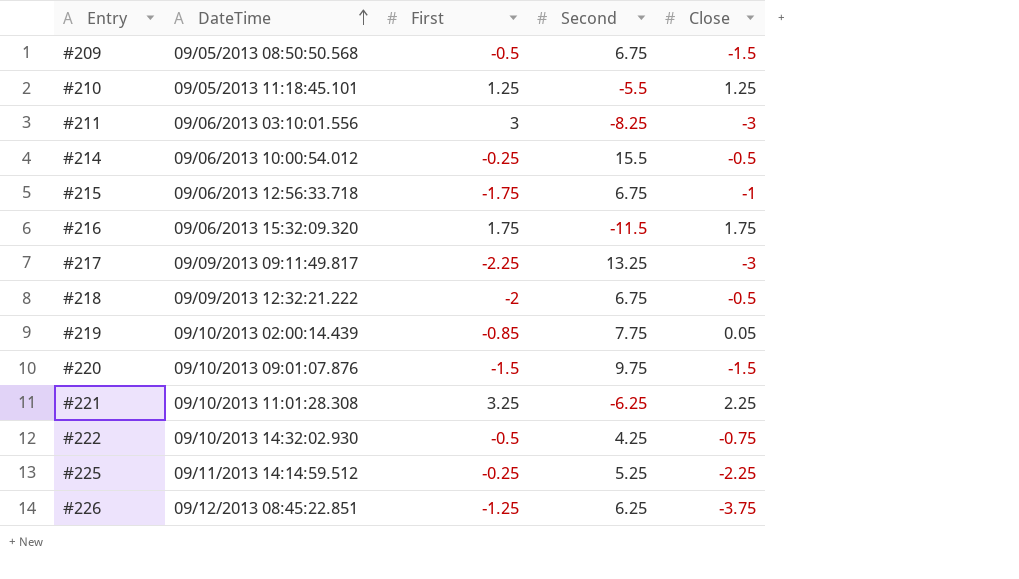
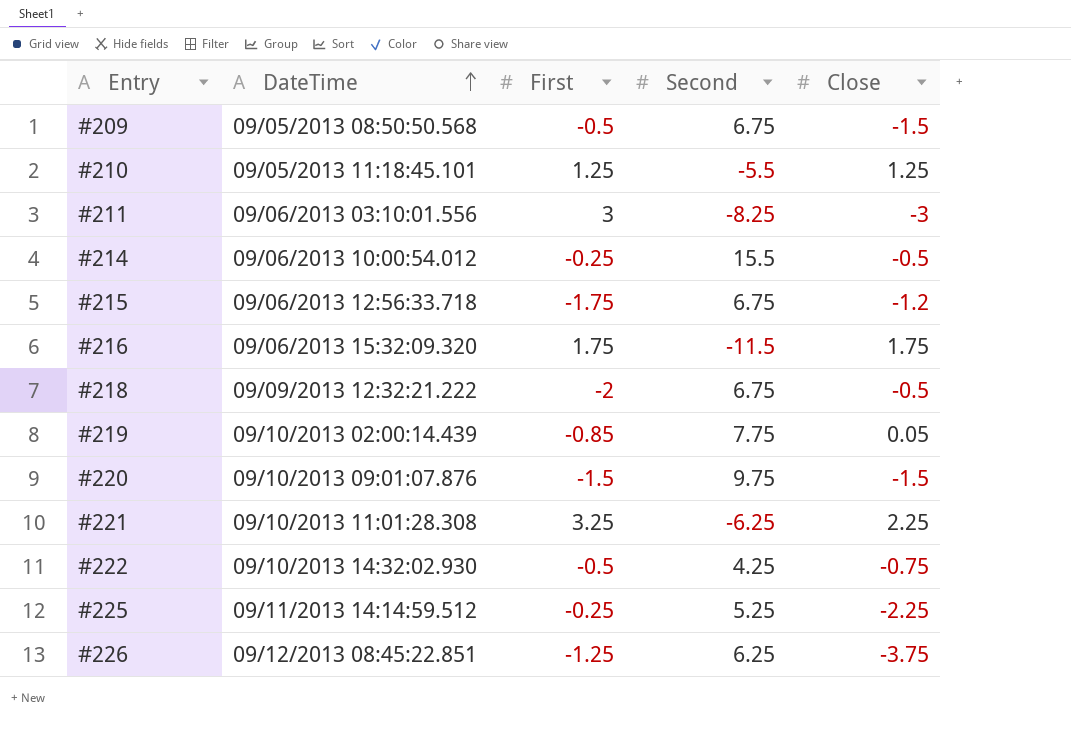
row #217: 09/09/2013 09:11:49.817 | -2.25 | 13.25 | -3 -> none
#215 | Close: -1 -> -1.2

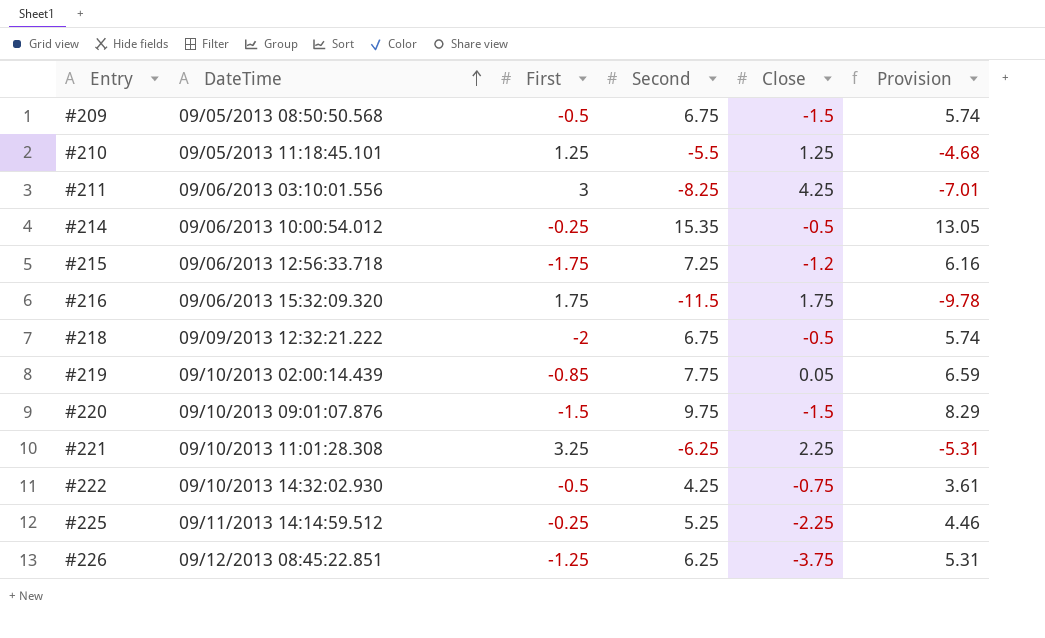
column Provision | formula: none -> [Second] * 0.85
#211 | Close: -3 -> 4.25
#214 | Second: 15.5 -> 15.35
#215 | Second: 6.75 -> 7.25

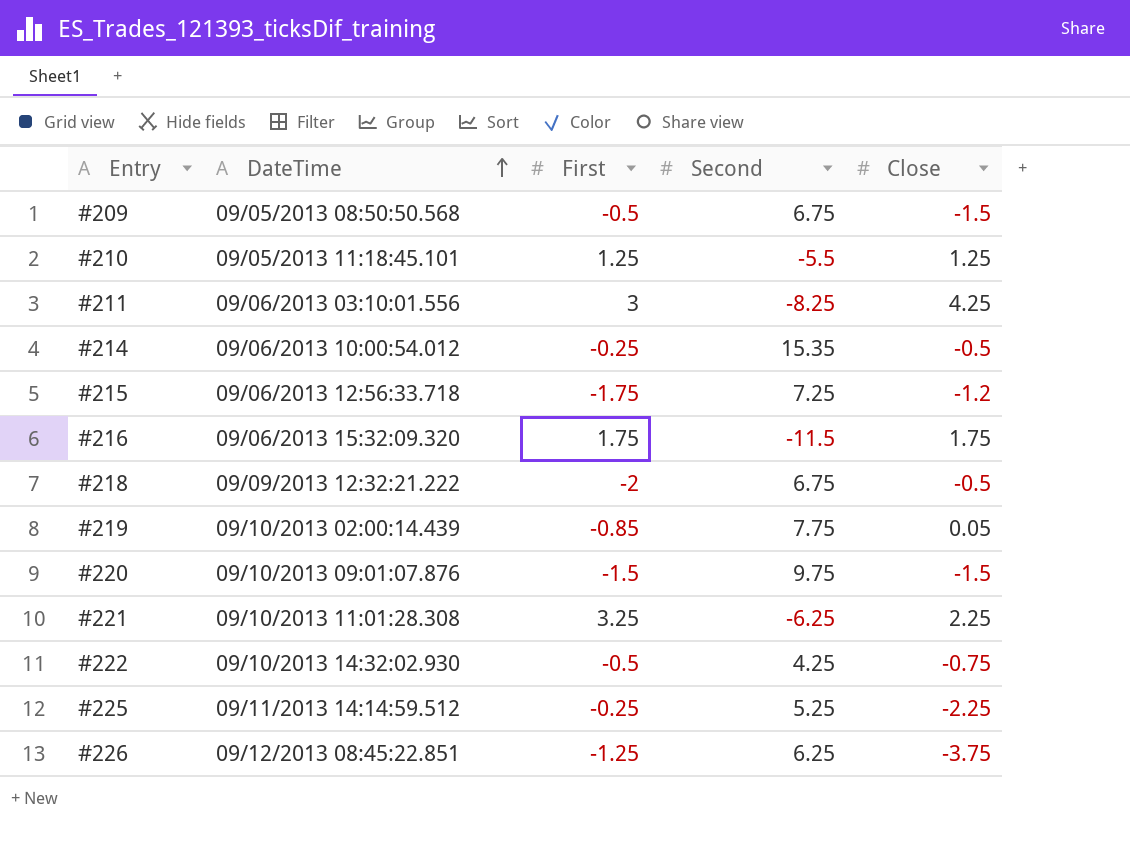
column Provision | formula: [Second] * 0.85 -> none

